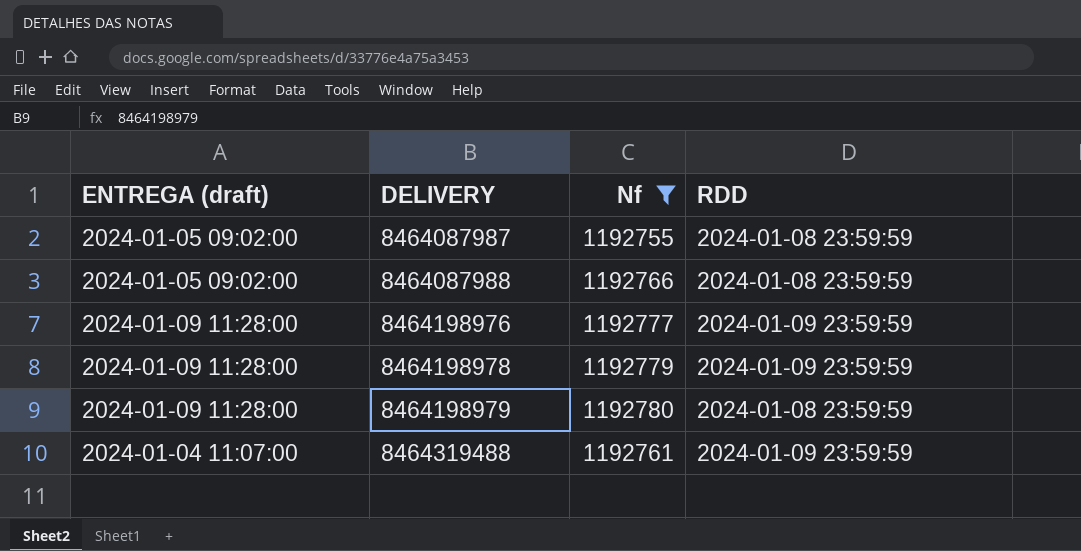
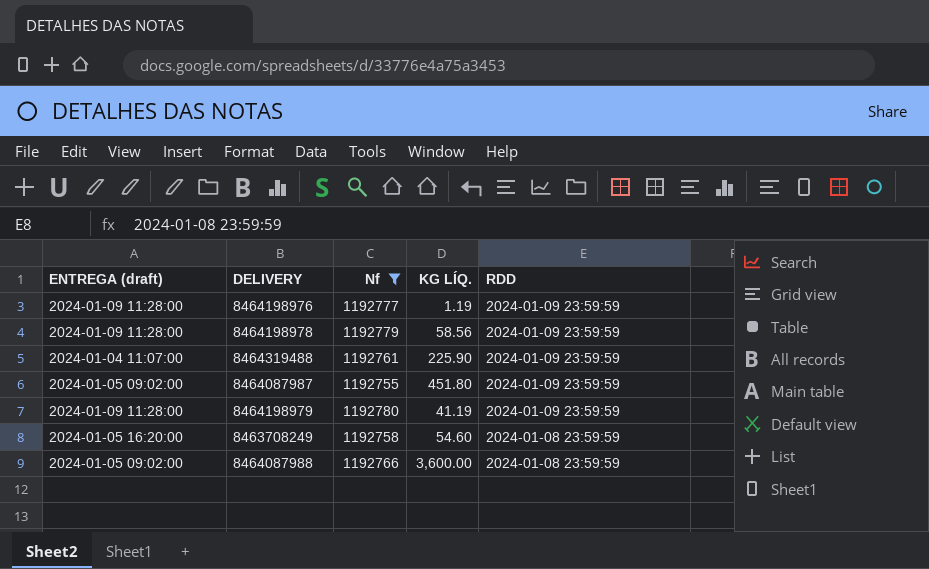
row order: DELIVERY ascending -> RDD descending
column KG LÍQ. | position: none -> 4
8464087987 | RDD: 2024-01-08 23:59:59 -> 2024-01-09 23:59:59
8464198979 | RDD: 2024-01-08 23:59:59 -> 2024-01-09 23:59:59
row 8463708249: none -> 2024-01-05 16:20:00 | 1192758 | 54.60 | 2024-01-08 23:59:59

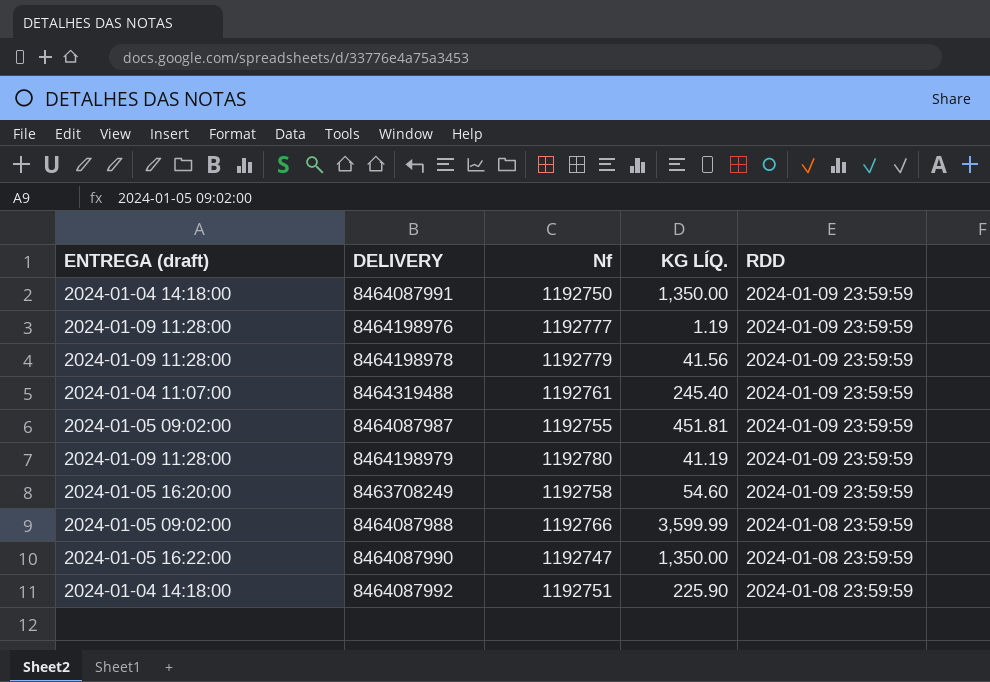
filter: Nf >= 1192755 -> none
8464198978 | KG LÍQ.: 58.56 -> 41.56
8464319488 | KG LÍQ.: 225.90 -> 245.40
8464087987 | KG LÍQ.: 451.80 -> 451.81
8463708249 | RDD: 2024-01-08 23:59:59 -> 2024-01-09 23:59:59
8464087988 | KG LÍQ.: 3,600.00 -> 3,599.99

